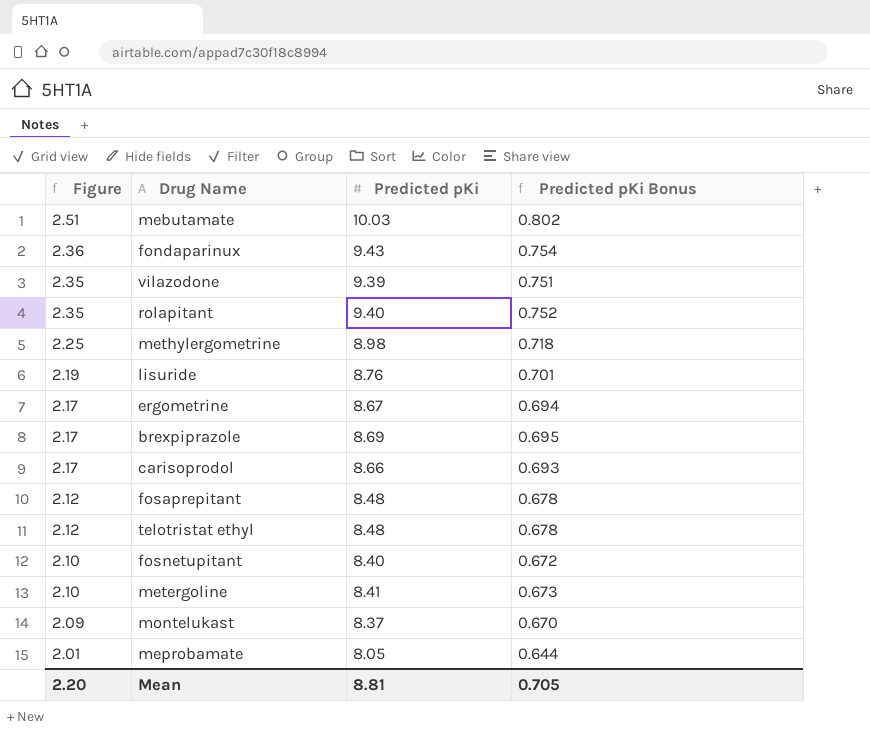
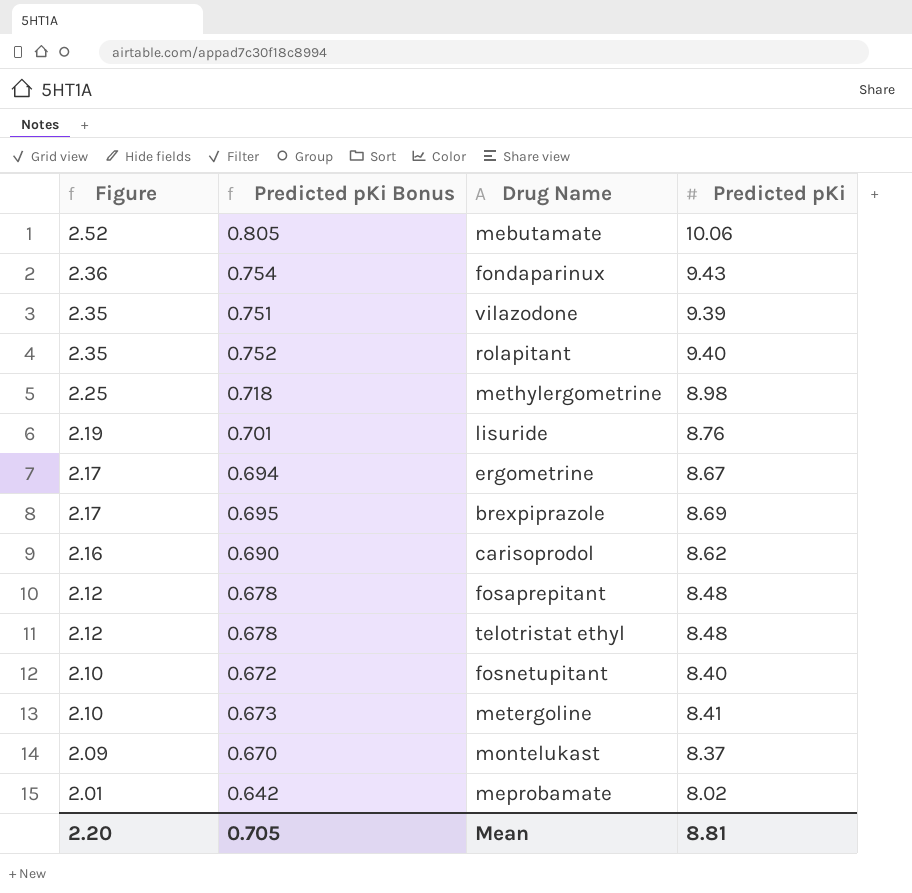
column Predicted pKi Bonus | position: 4 -> 2
mebutamate | Figure: 2.51 -> 2.52
mebutamate | Predicted pKi Bonus: 0.802 -> 0.805
mebutamate | Predicted pKi: 10.03 -> 10.06
carisoprodol | Figure: 2.17 -> 2.16
carisoprodol | Predicted pKi Bonus: 0.693 -> 0.690
carisoprodol | Predicted pKi: 8.66 -> 8.62
meprobamate | Predicted pKi Bonus: 0.644 -> 0.642
meprobamate | Predicted pKi: 8.05 -> 8.02

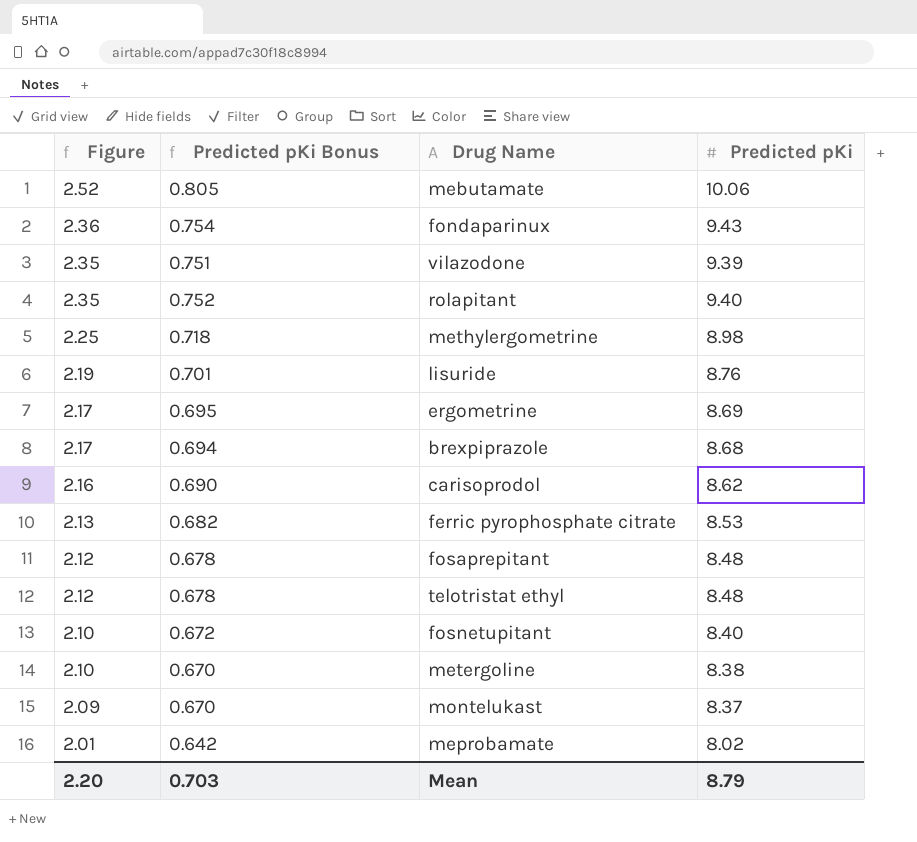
ergometrine | Predicted pKi Bonus: 0.694 -> 0.695
ergometrine | Predicted pKi: 8.67 -> 8.69
brexpiprazole | Predicted pKi Bonus: 0.695 -> 0.694
brexpiprazole | Predicted pKi: 8.69 -> 8.68
row ferric pyrophosphate citrate: none -> 2.13 | 0.682 | 8.53
metergoline | Predicted pKi Bonus: 0.673 -> 0.670
metergoline | Predicted pKi: 8.41 -> 8.38
Mean | Predicted pKi Bonus: 0.705 -> 0.703
Mean | Predicted pKi: 8.81 -> 8.79

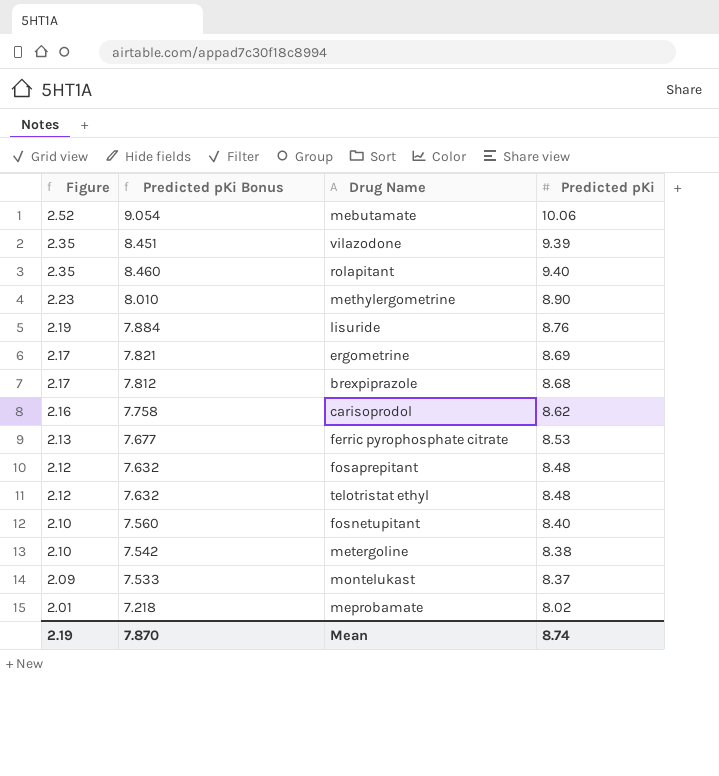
column Predicted pKi Bonus | formula: [Predicted pKi] * 0.08 -> [Predicted pKi] * 0.9
row fondaparinux: 2.36 | 0.754 | 9.43 -> none
methylergometrine | Figure: 2.25 -> 2.23
methylergometrine | Predicted pKi: 8.98 -> 8.90
Mean | Figure: 2.20 -> 2.19
Mean | Predicted pKi Bonus: 0.703 -> 7.870
Mean | Predicted pKi: 8.79 -> 8.74

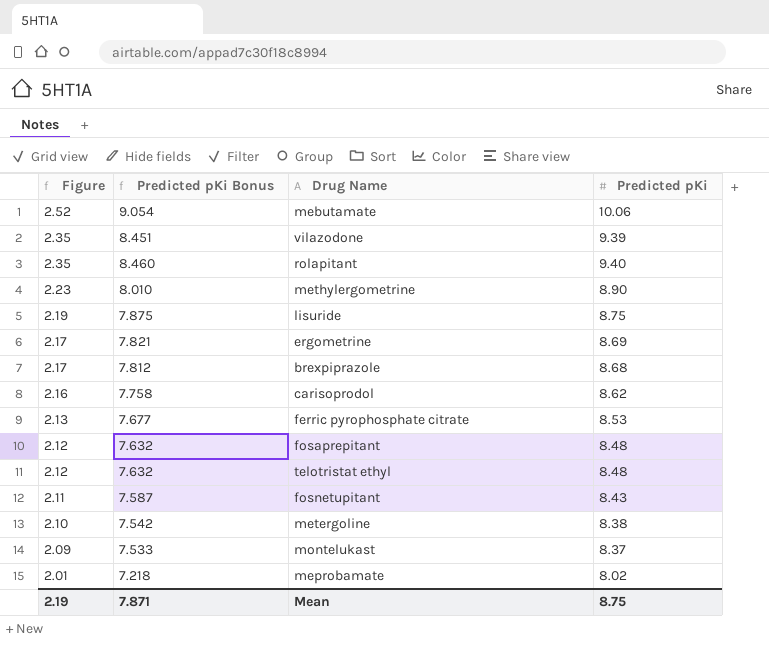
lisuride | Predicted pKi Bonus: 7.884 -> 7.875
lisuride | Predicted pKi: 8.76 -> 8.75
fosnetupitant | Figure: 2.10 -> 2.11
fosnetupitant | Predicted pKi Bonus: 7.560 -> 7.587
fosnetupitant | Predicted pKi: 8.40 -> 8.43
Mean | Predicted pKi Bonus: 7.870 -> 7.871
Mean | Predicted pKi: 8.74 -> 8.75

